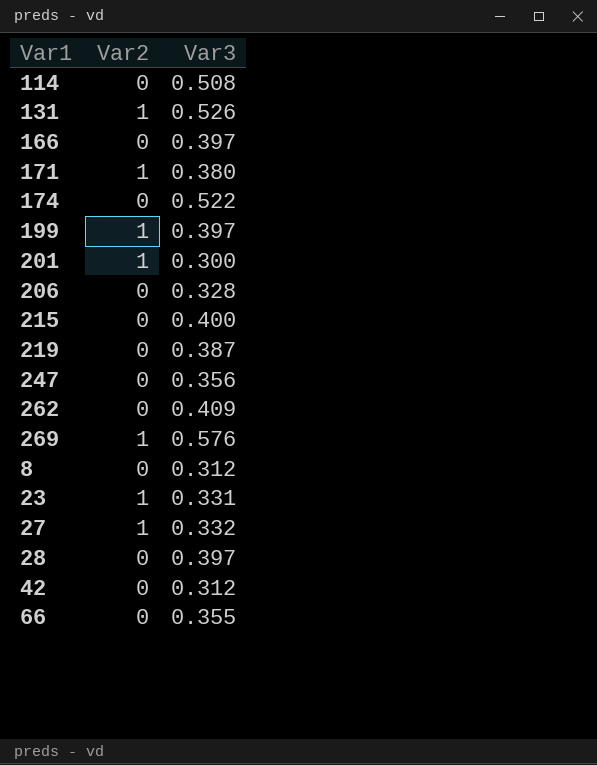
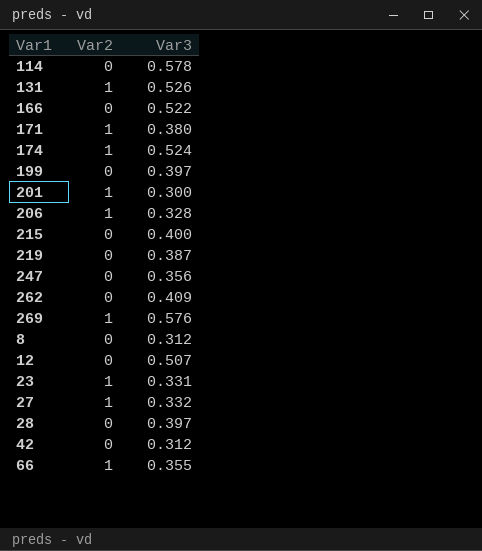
114 | Var3: 0.508 -> 0.578
166 | Var3: 0.397 -> 0.522
174 | Var2: 0 -> 1
174 | Var3: 0.522 -> 0.524
199 | Var2: 1 -> 0
206 | Var2: 0 -> 1
row 12: none -> 0 | 0.507
66 | Var2: 0 -> 1

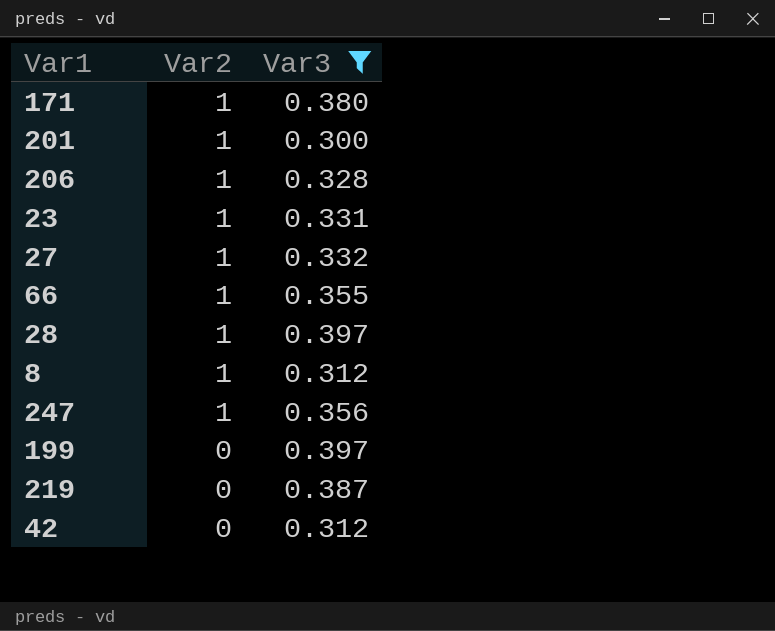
filter: none -> Var3 <= 0.397
row order: none -> Var2 descending
28 | Var2: 0 -> 1
8 | Var2: 0 -> 1
247 | Var2: 0 -> 1

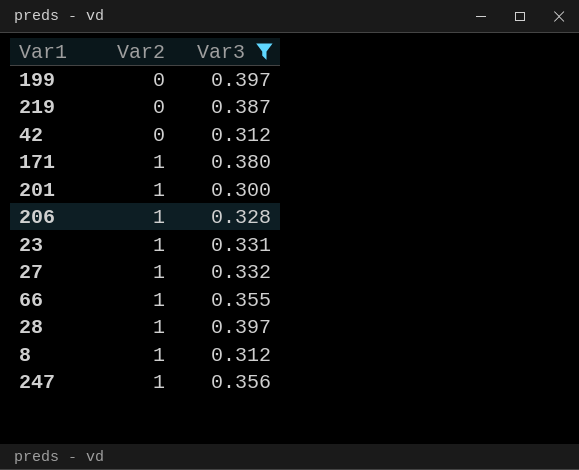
row order: Var2 descending -> Var2 ascending

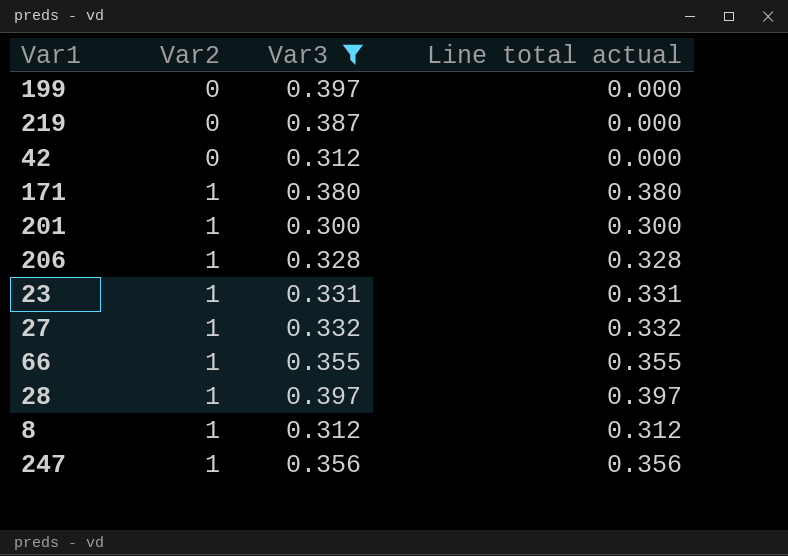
column Line total actual | formula: none -> [Var2] * [Var3]

